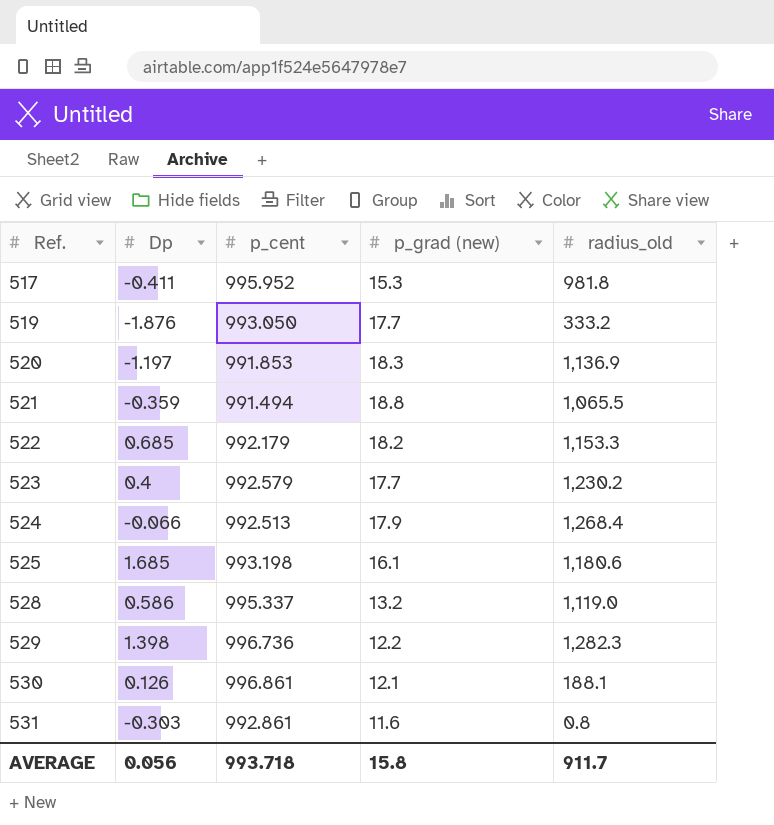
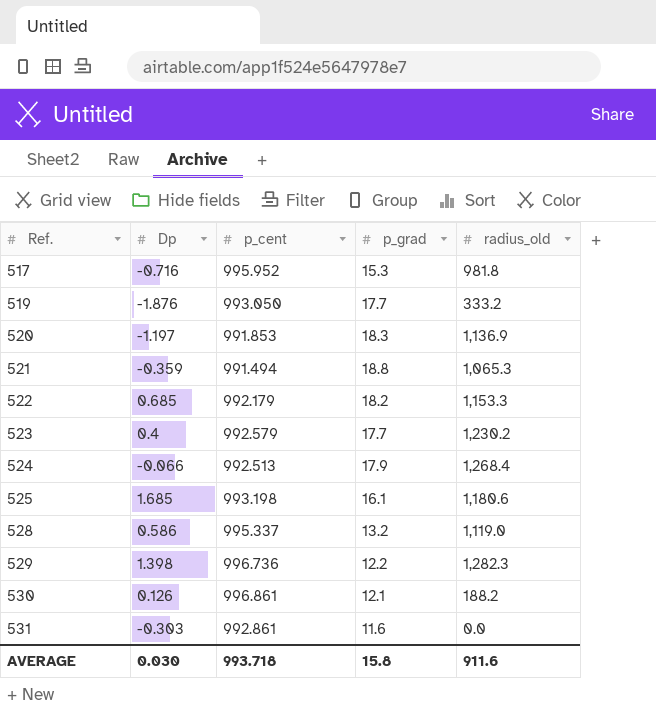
column name: p_grad (new) -> p_grad
517 | Dp: -0.411 -> -0.716
521 | radius_old: 1,065.5 -> 1,065.3
530 | radius_old: 188.1 -> 188.2
531 | radius_old: 0.8 -> 0.0
AVERAGE | Dp: 0.056 -> 0.030
AVERAGE | radius_old: 911.7 -> 911.6

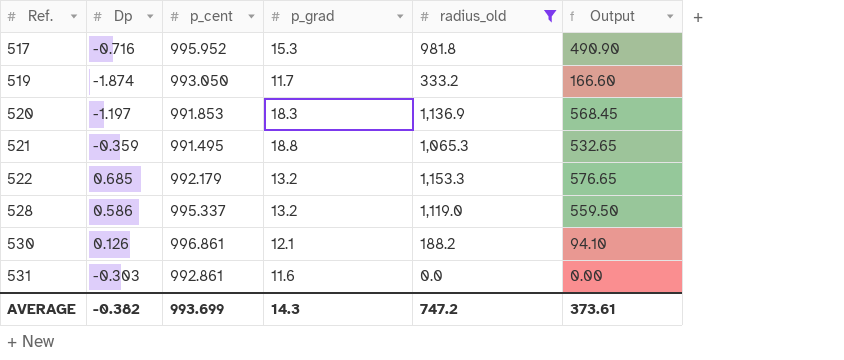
filter: none -> radius_old <= 1,153.3
column Output | formula: none -> [radius_old] * 0.5
519 | Dp: -1.876 -> -1.874
519 | p_grad: 17.7 -> 11.7
521 | p_cent: 991.494 -> 991.495
522 | p_grad: 18.2 -> 13.2
AVERAGE | Dp: 0.030 -> -0.382
AVERAGE | p_cent: 993.718 -> 993.699
AVERAGE | p_grad: 15.8 -> 14.3
AVERAGE | radius_old: 911.6 -> 747.2

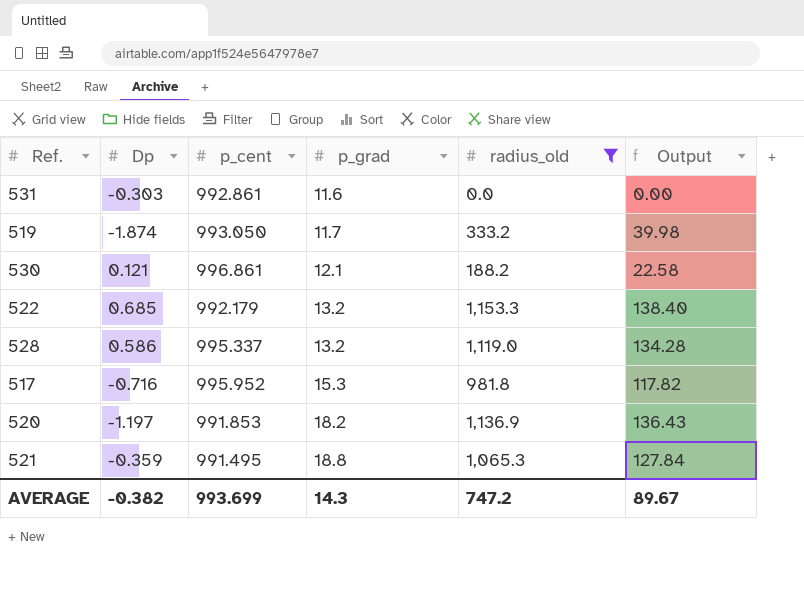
row order: Ref. ascending -> p_grad ascending
column Output | formula: [radius_old] * 0.5 -> [radius_old] * 0.12
530 | Dp: 0.126 -> 0.121
520 | p_grad: 18.3 -> 18.2
AVERAGE | Output: 373.61 -> 89.67

